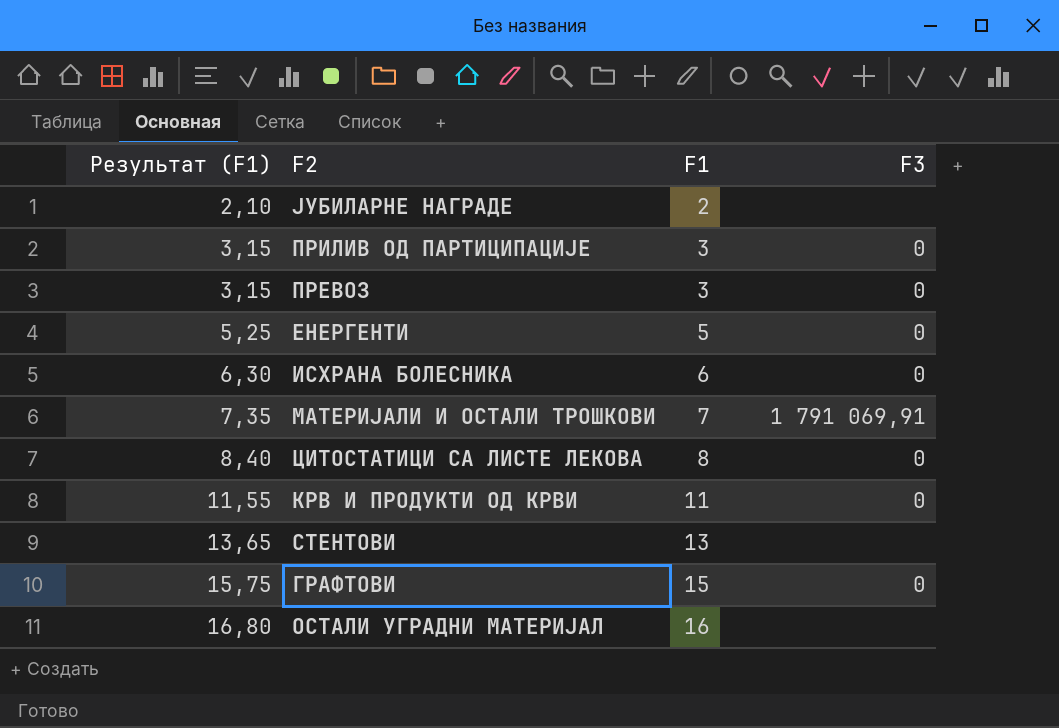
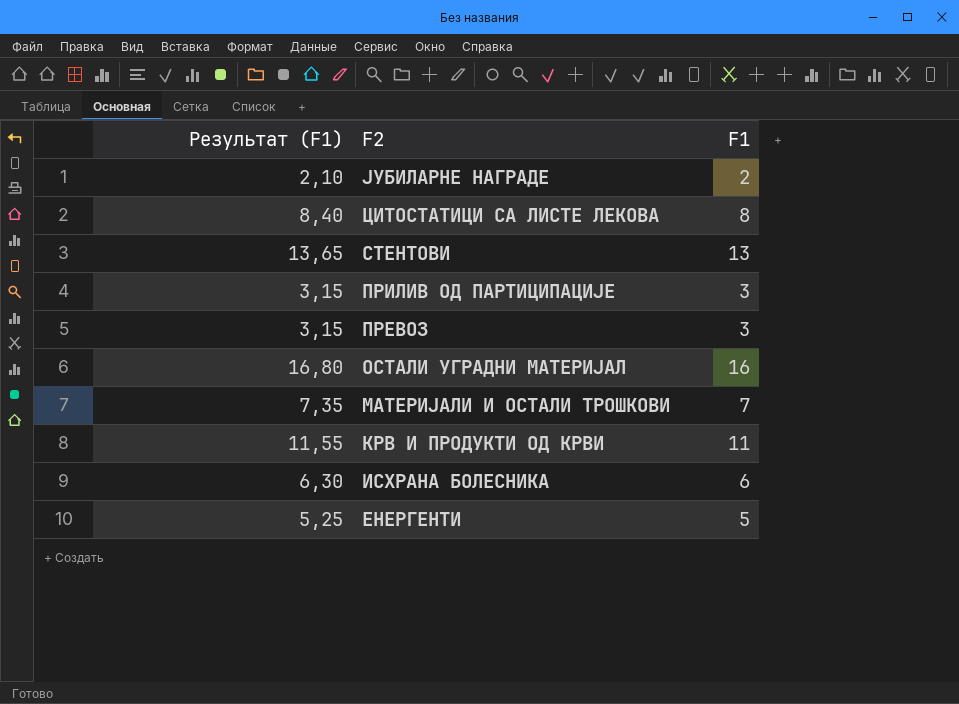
row order: Результат (F1) ascending -> F2 descending
column F3 | position: 4 -> none
row ГРАФТОВИ: 15,75 | 15 | 0 -> none

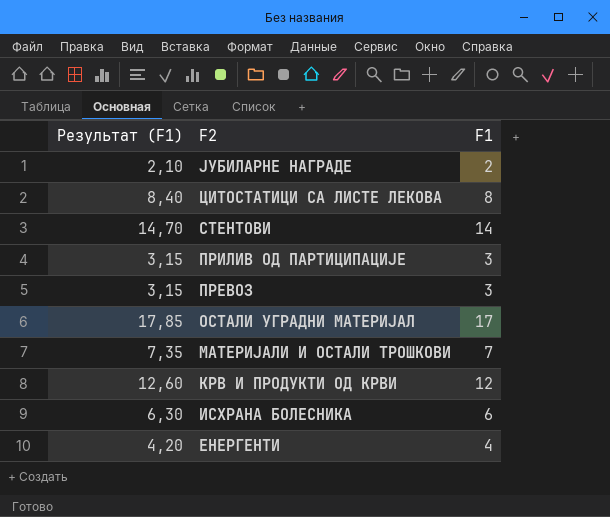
СТЕНТОВИ | Результат (F1): 13,65 -> 14,70
СТЕНТОВИ | F1: 13 -> 14
ОСТАЛИ УГРАДНИ МАТЕРИЈАЛ | Результат (F1): 16,80 -> 17,85
ОСТАЛИ УГРАДНИ МАТЕРИЈАЛ | F1: 16 -> 17
КРВ И ПРОДУКТИ ОД КРВИ | Результат (F1): 11,55 -> 12,60
КРВ И ПРОДУКТИ ОД КРВИ | F1: 11 -> 12
ЕНЕРГЕНТИ | Результат (F1): 5,25 -> 4,20
ЕНЕРГЕНТИ | F1: 5 -> 4

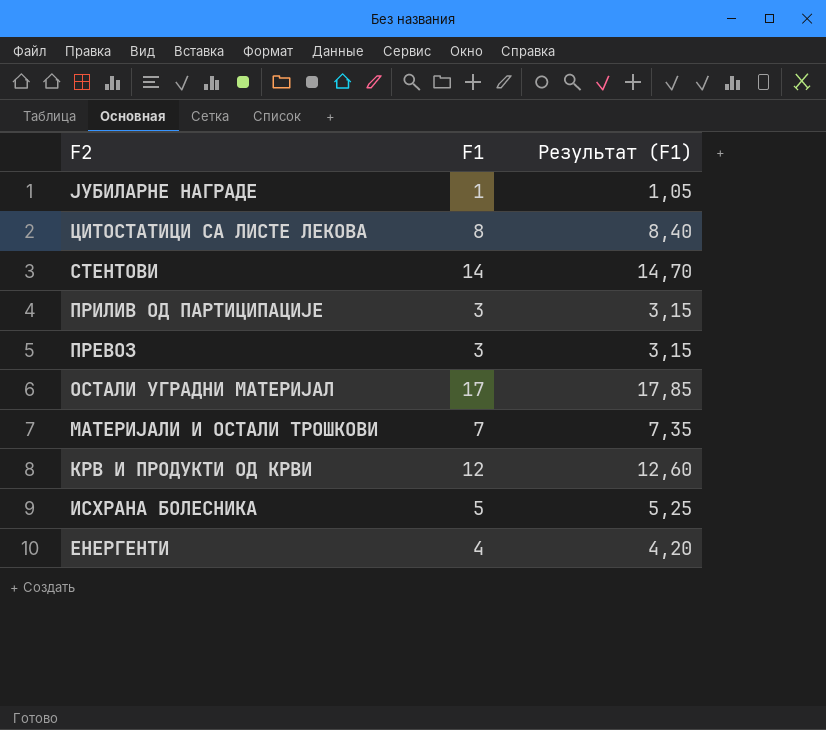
column Результат (F1) | position: 1 -> 3
ЈУБИЛАРНЕ НАГРАДЕ | F1: 2 -> 1
ЈУБИЛАРНЕ НАГРАДЕ | Результат (F1): 2,10 -> 1,05
ИСХРАНА БОЛЕСНИКА | F1: 6 -> 5
ИСХРАНА БОЛЕСНИКА | Результат (F1): 6,30 -> 5,25

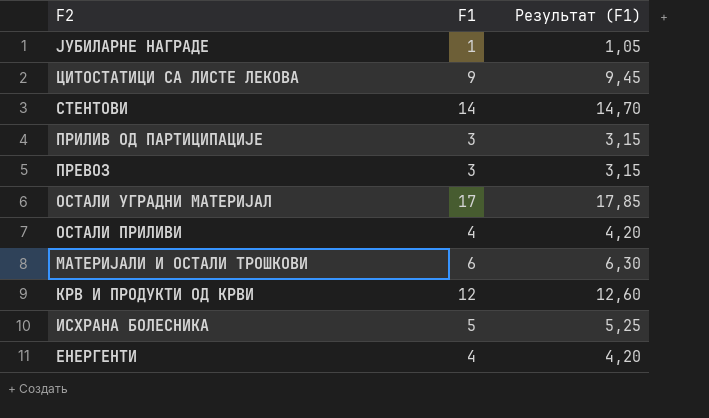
ЦИТОСТАТИЦИ СА ЛИСТЕ ЛЕКОВА | F1: 8 -> 9
ЦИТОСТАТИЦИ СА ЛИСТЕ ЛЕКОВА | Результат (F1): 8,40 -> 9,45
row ОСТАЛИ ПРИЛИВИ: none -> 4 | 4,20
МАТЕРИЈАЛИ И ОСТАЛИ ТРОШКОВИ | F1: 7 -> 6
МАТЕРИЈАЛИ И ОСТАЛИ ТРОШКОВИ | Результат (F1): 7,35 -> 6,30

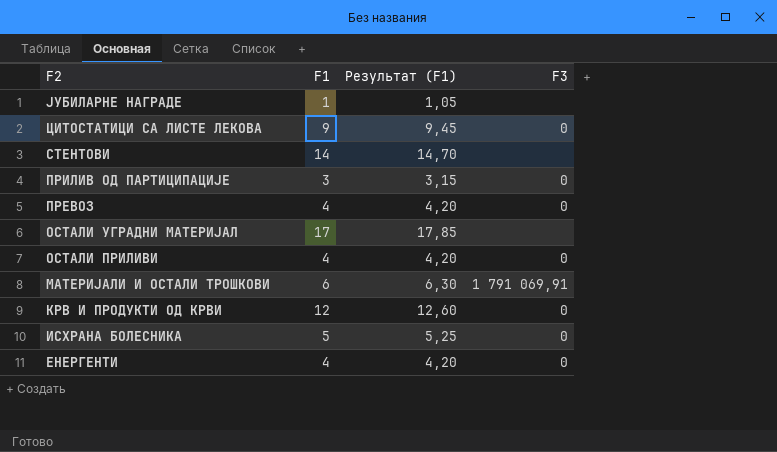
column F3 | position: none -> 4
ПРЕВОЗ | F1: 3 -> 4
ПРЕВОЗ | Результат (F1): 3,15 -> 4,20

